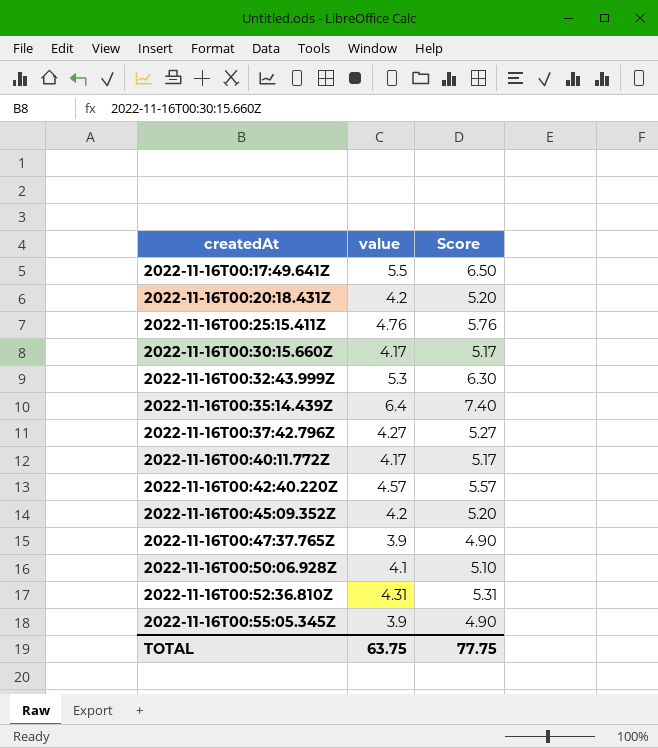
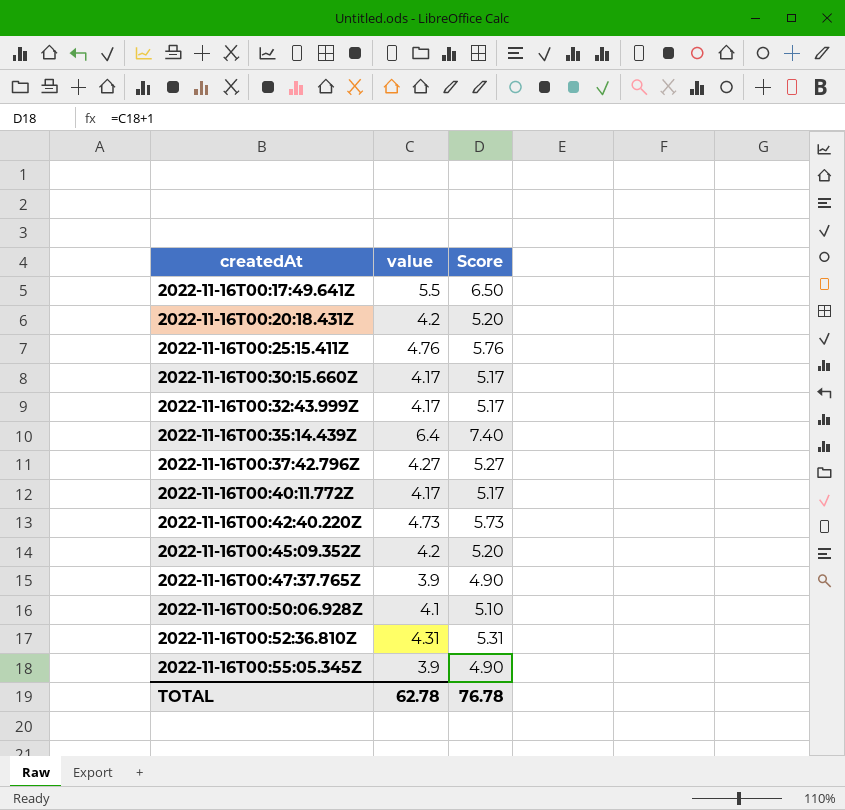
2022-11-16T00:32:43.999Z | value: 5.3 -> 4.17
2022-11-16T00:32:43.999Z | Score: 6.30 -> 5.17
2022-11-16T00:42:40.220Z | value: 4.57 -> 4.73
2022-11-16T00:42:40.220Z | Score: 5.57 -> 5.73
TOTAL | value: 63.75 -> 62.78
TOTAL | Score: 77.75 -> 76.78

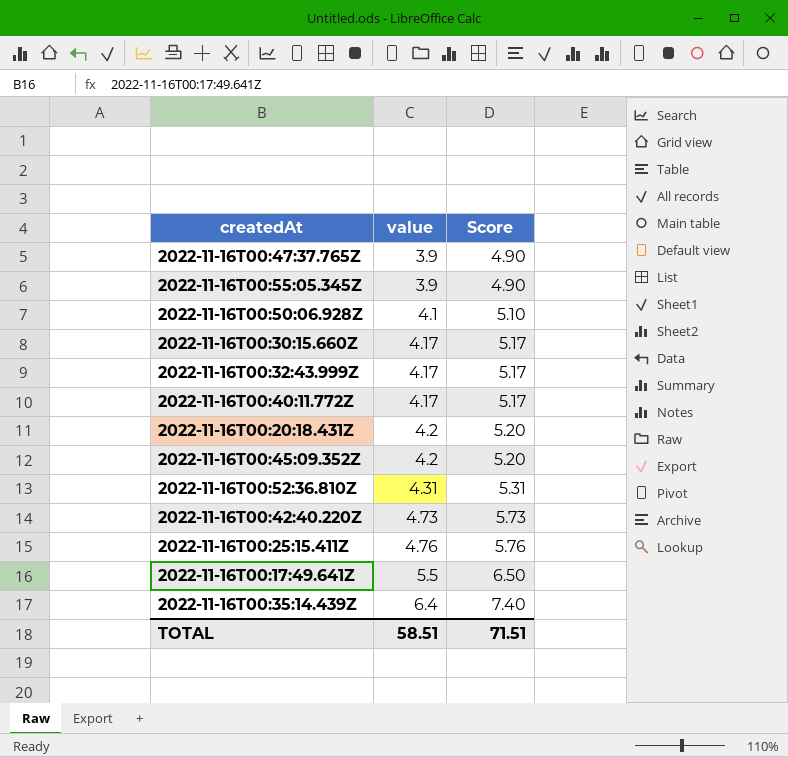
row order: createdAt ascending -> value ascending
row 2022-11-16T00:37:42.796Z: 4.27 | 5.27 -> none
TOTAL | value: 62.78 -> 58.51
TOTAL | Score: 76.78 -> 71.51

